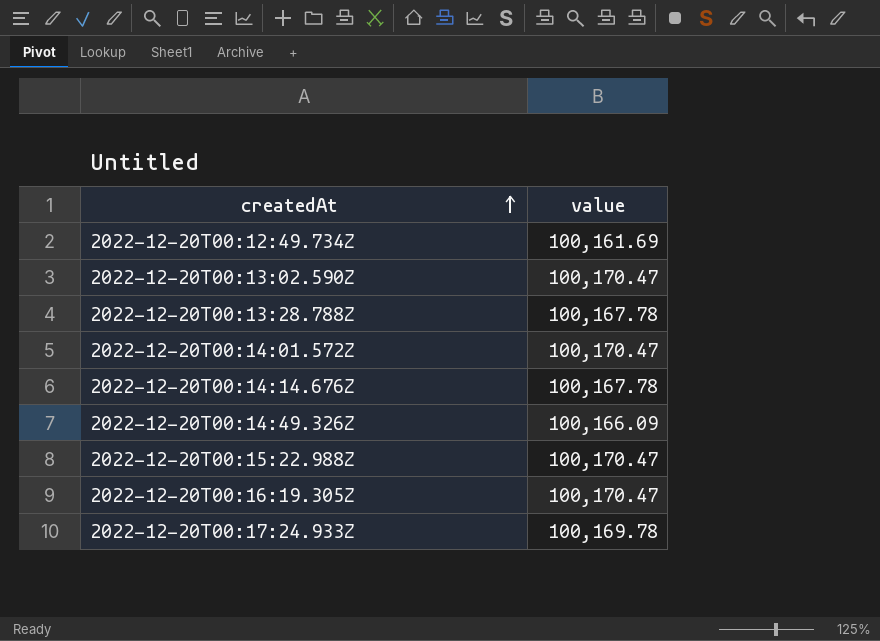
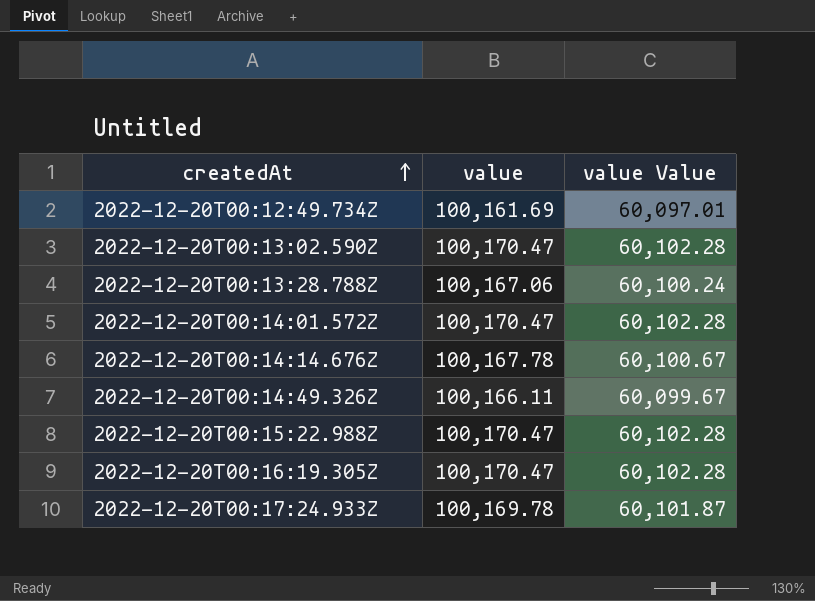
column value Value | formula: none -> [value] * 0.6
2022-12-20T00:13:28.788Z | value: 100,167.78 -> 100,167.06
2022-12-20T00:14:49.326Z | value: 100,166.09 -> 100,166.11

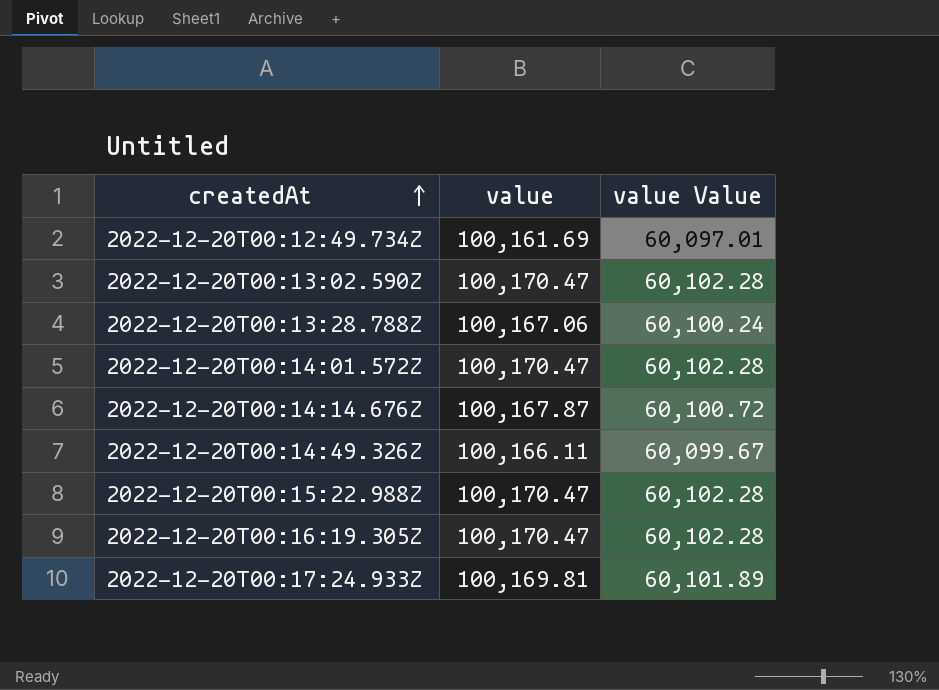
2022-12-20T00:14:14.676Z | value: 100,167.78 -> 100,167.87
2022-12-20T00:14:14.676Z | value Value: 60,100.67 -> 60,100.72
2022-12-20T00:17:24.933Z | value: 100,169.78 -> 100,169.81
2022-12-20T00:17:24.933Z | value Value: 60,101.87 -> 60,101.89

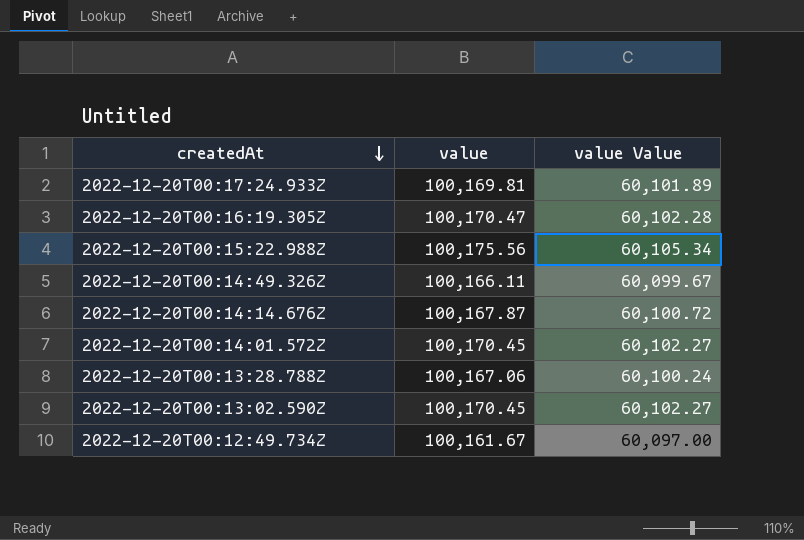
row order: createdAt ascending -> createdAt descending
2022-12-20T00:15:22.988Z | value: 100,170.47 -> 100,175.56
2022-12-20T00:15:22.988Z | value Value: 60,102.28 -> 60,105.34
2022-12-20T00:14:01.572Z | value: 100,170.47 -> 100,170.45
2022-12-20T00:14:01.572Z | value Value: 60,102.28 -> 60,102.27
2022-12-20T00:13:02.590Z | value: 100,170.47 -> 100,170.45
2022-12-20T00:13:02.590Z | value Value: 60,102.28 -> 60,102.27
2022-12-20T00:12:49.734Z | value: 100,161.69 -> 100,161.67
2022-12-20T00:12:49.734Z | value Value: 60,097.01 -> 60,097.00

